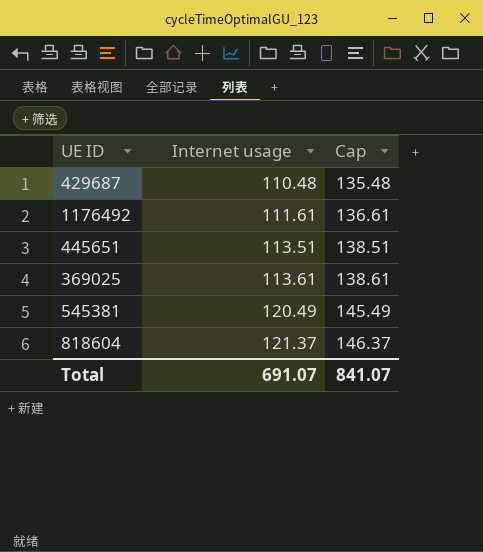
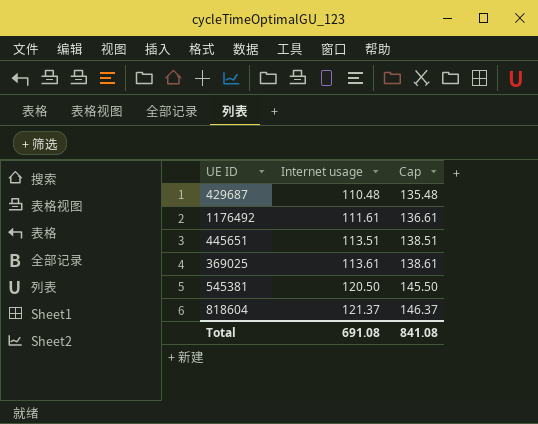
545381 | Internet usage: 120.49 -> 120.50
545381 | Cap: 145.49 -> 145.50
Total | Internet usage: 691.07 -> 691.08
Total | Cap: 841.07 -> 841.08

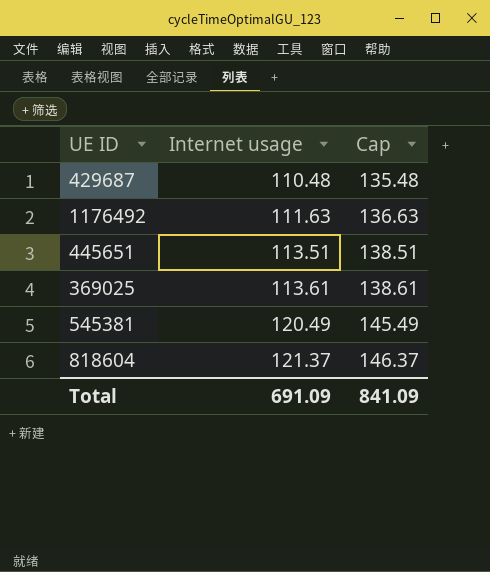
1176492 | Internet usage: 111.61 -> 111.63
1176492 | Cap: 136.61 -> 136.63
545381 | Internet usage: 120.50 -> 120.49
545381 | Cap: 145.50 -> 145.49
Total | Internet usage: 691.08 -> 691.09
Total | Cap: 841.08 -> 841.09

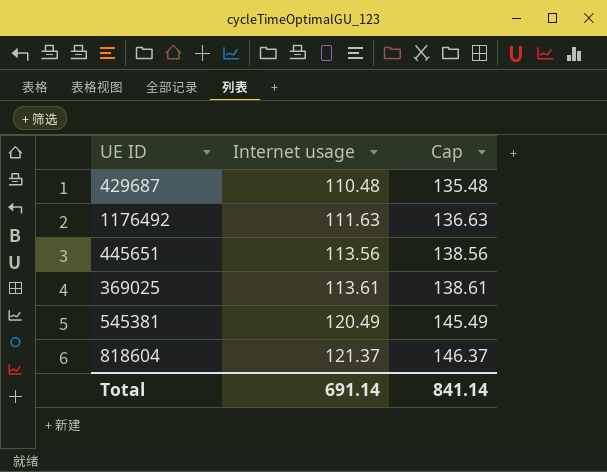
445651 | Internet usage: 113.51 -> 113.56
445651 | Cap: 138.51 -> 138.56
Total | Internet usage: 691.09 -> 691.14
Total | Cap: 841.09 -> 841.14

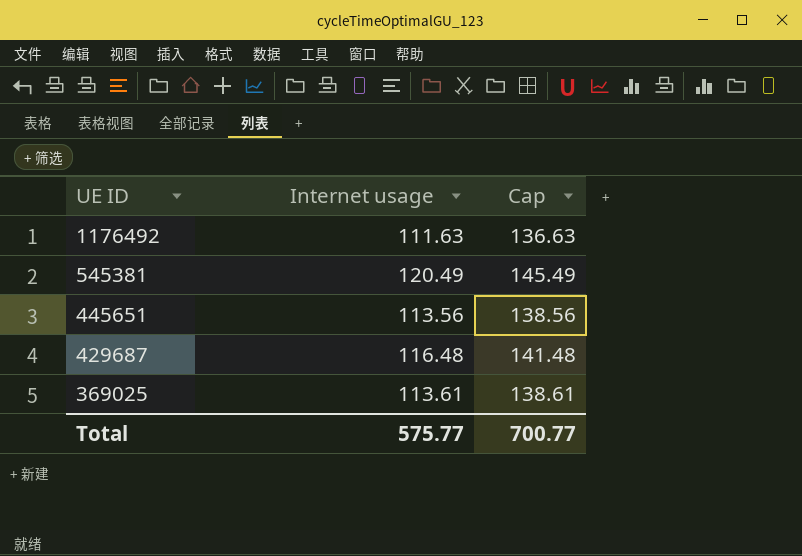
row order: Internet usage ascending -> UE ID descending
row 818604: 121.37 | 146.37 -> none
429687 | Internet usage: 110.48 -> 116.48
429687 | Cap: 135.48 -> 141.48
Total | Internet usage: 691.14 -> 575.77
Total | Cap: 841.14 -> 700.77

